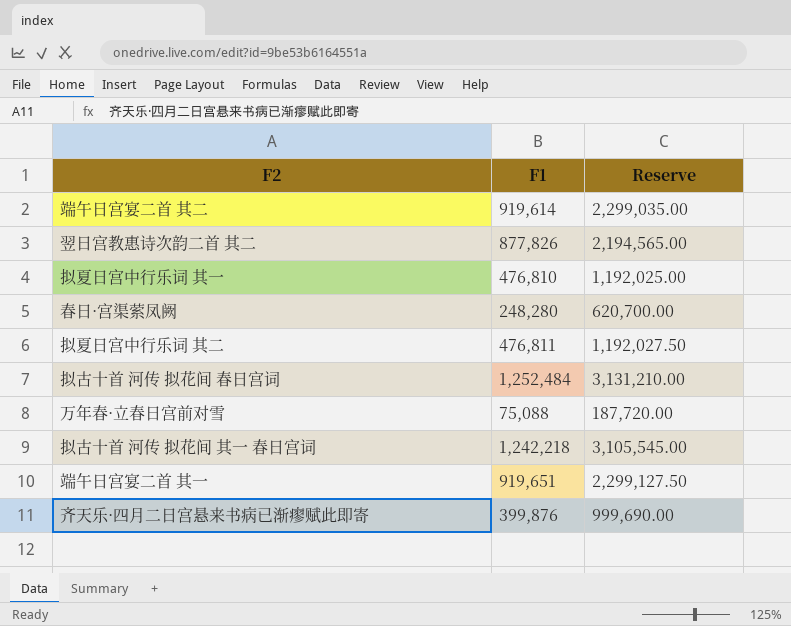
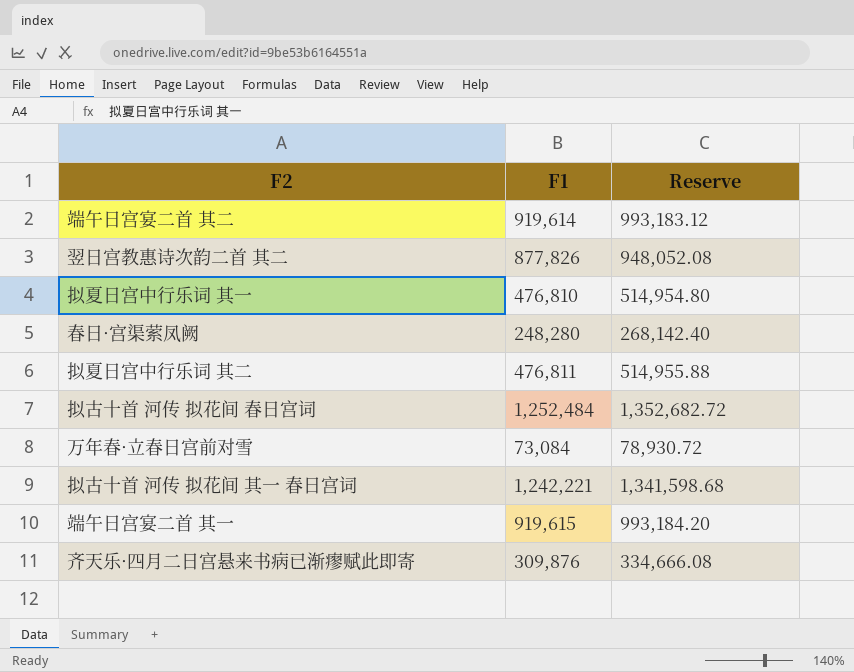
column Reserve | formula: [F1] * 2.5 -> [F1] * 1.08
万年春·立春日宫前对雪 | F1: 75,088 -> 73,084
拟古十首 河传 拟花间 其一 春日宫词 | F1: 1,242,218 -> 1,242,221
端午日宫宴二首 其一 | F1: 919,651 -> 919,615
齐天乐·四月二日宫悬来书病已渐瘳赋此即寄 | F1: 399,876 -> 309,876

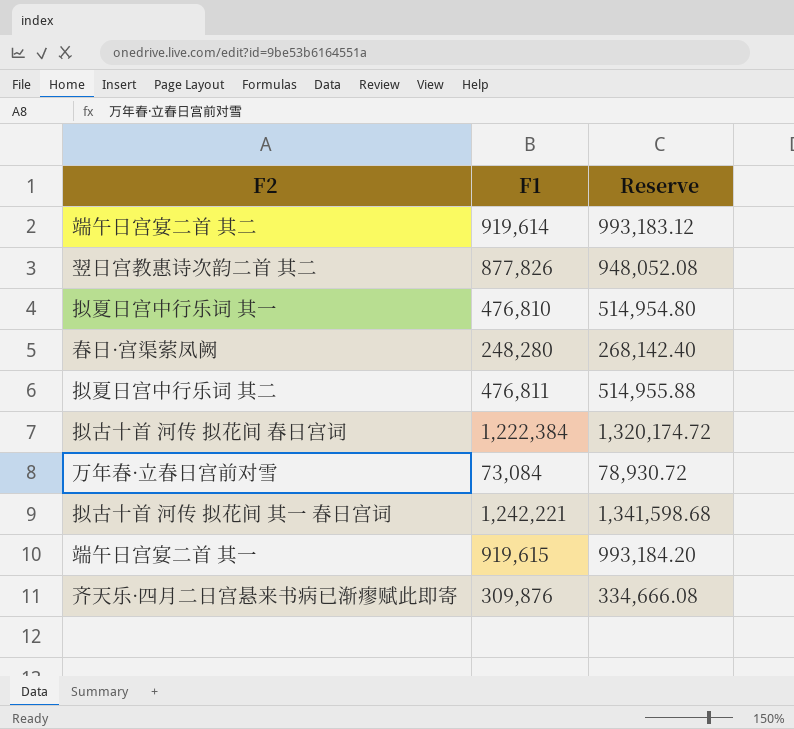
拟古十首 河传 拟花间 春日宫词 | F1: 1,252,484 -> 1,222,384
拟古十首 河传 拟花间 春日宫词 | Reserve: 1,352,682.72 -> 1,320,174.72

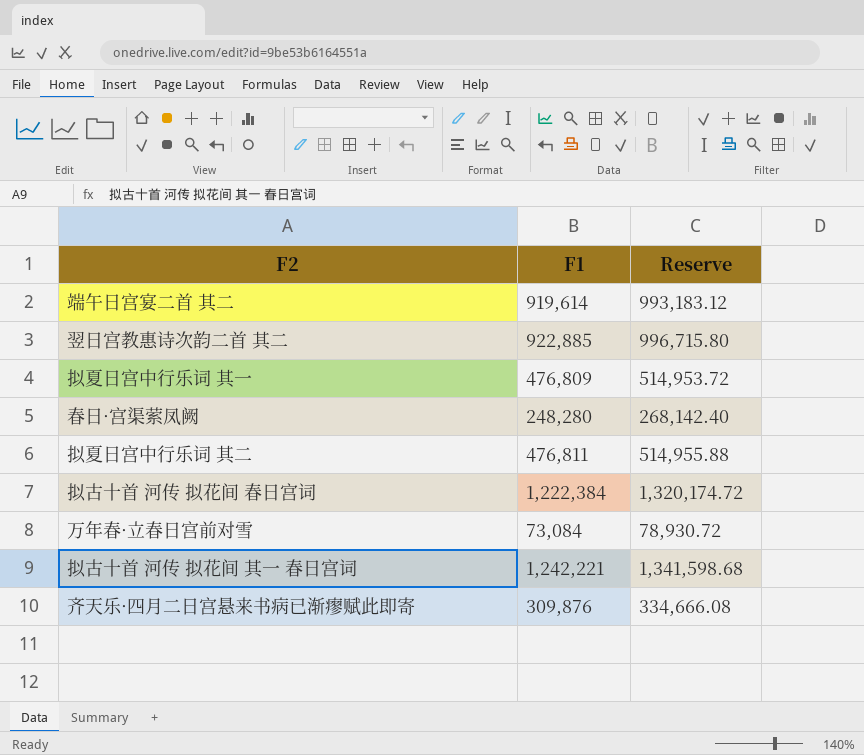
row 端午日宫宴二首 其一: 919,615 | 993,184.20 -> none
翌日宫教惠诗次韵二首 其二 | F1: 877,826 -> 922,885
翌日宫教惠诗次韵二首 其二 | Reserve: 948,052.08 -> 996,715.80
拟夏日宫中行乐词 其一 | F1: 476,810 -> 476,809
拟夏日宫中行乐词 其一 | Reserve: 514,954.80 -> 514,953.72

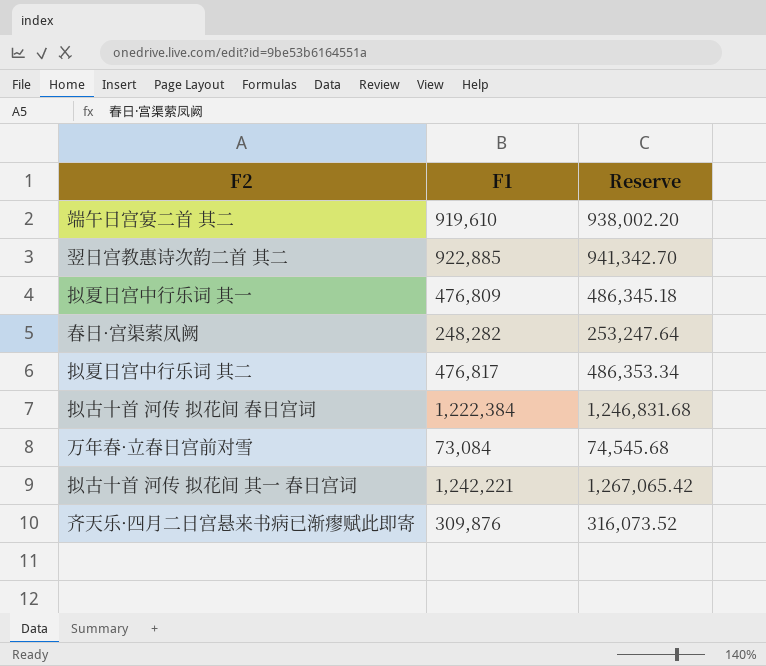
column Reserve | formula: [F1] * 1.08 -> [F1] * 1.02
端午日宫宴二首 其二 | F1: 919,614 -> 919,610
春日·宫渠萦凤阙 | F1: 248,280 -> 248,282
拟夏日宫中行乐词 其二 | F1: 476,811 -> 476,817

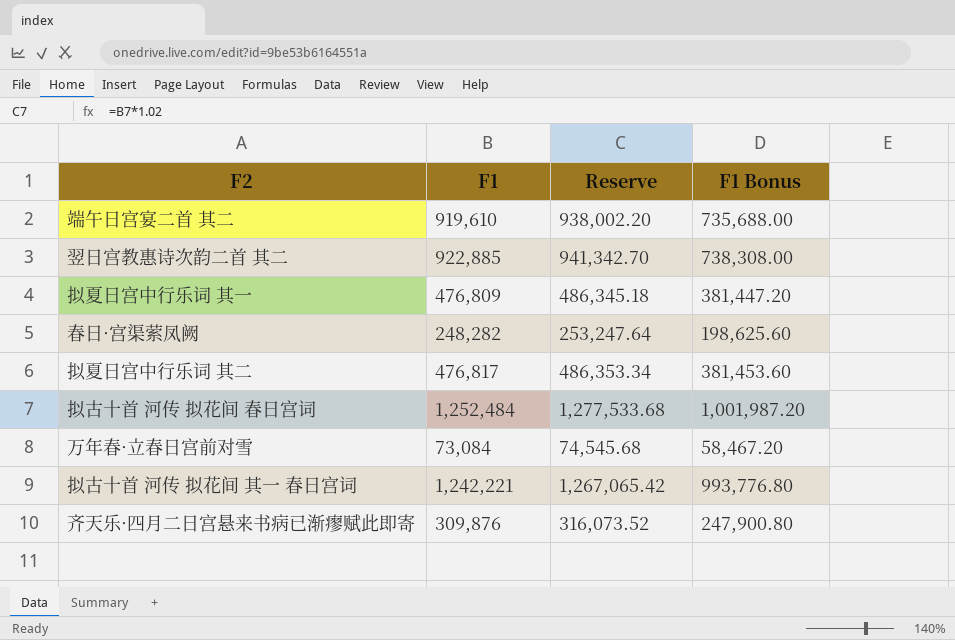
column F1 Bonus | formula: none -> [F1] * 0.8
拟古十首 河传 拟花间 春日宫词 | F1: 1,222,384 -> 1,252,484
拟古十首 河传 拟花间 春日宫词 | Reserve: 1,246,831.68 -> 1,277,533.68

